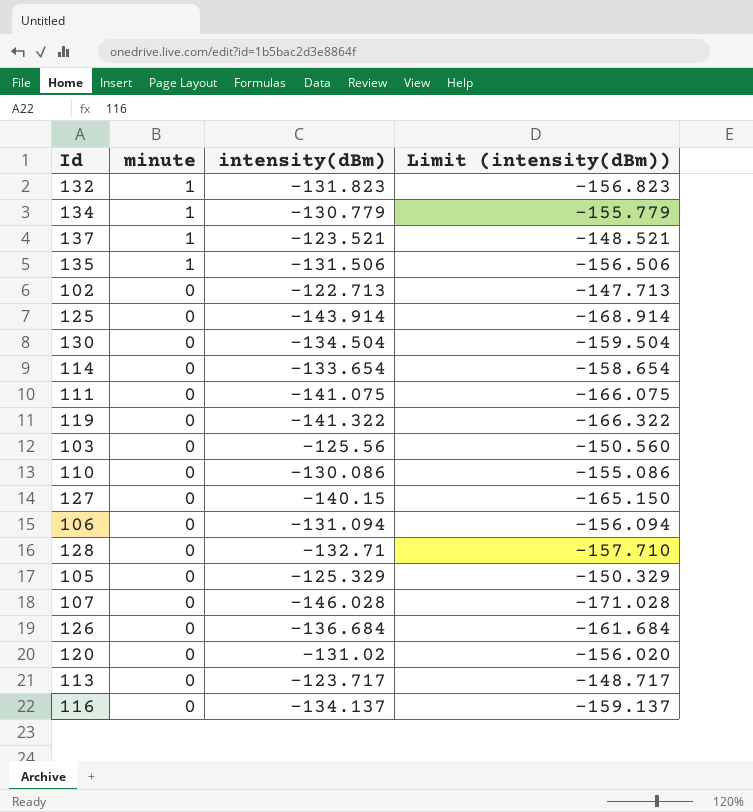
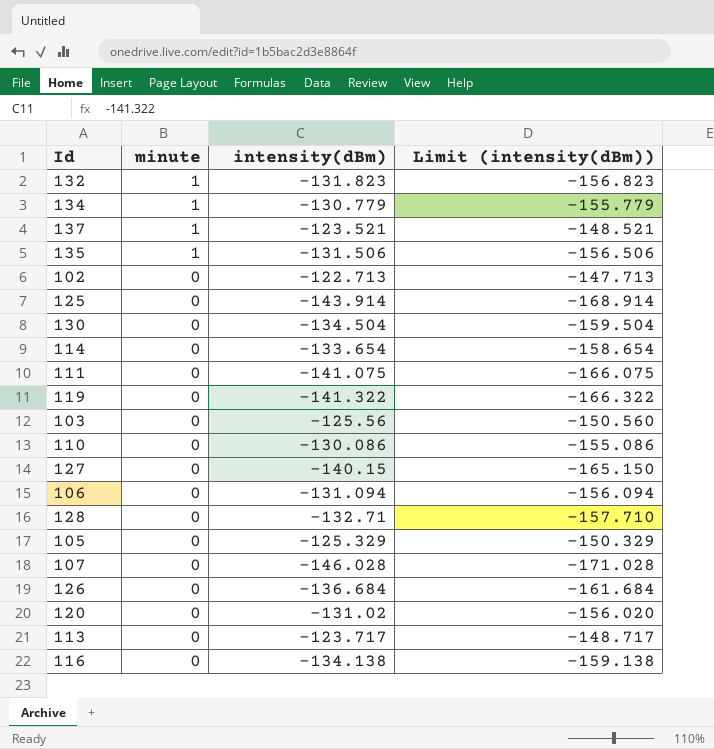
116 | intensity(dBm): -134.137 -> -134.138
116 | Limit (intensity(dBm)): -159.137 -> -159.138

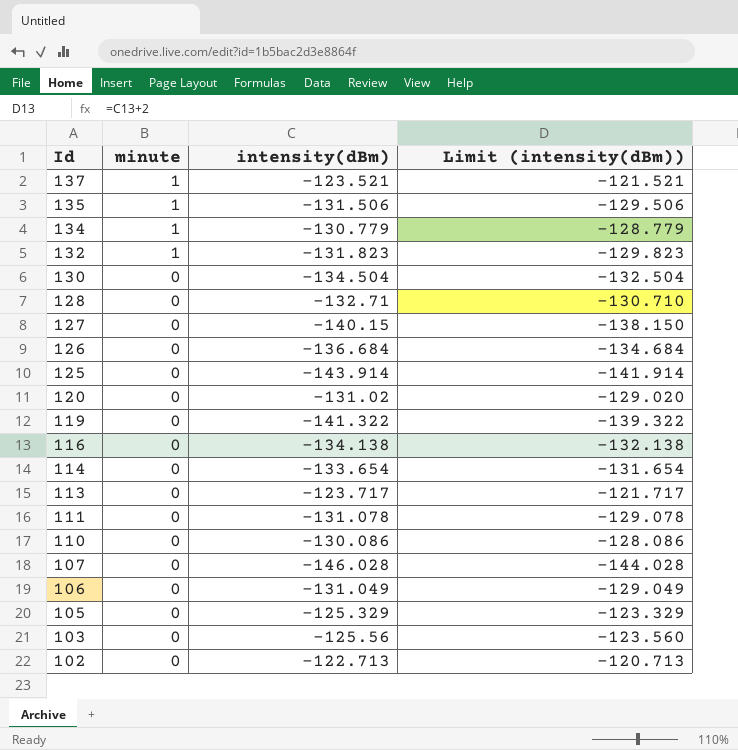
row order: minute descending -> Id descending
column Limit (intensity(dBm)) | formula: [intensity(dBm)] - 25 -> [intensity(dBm)] + 2
111 | intensity(dBm): -141.075 -> -131.078
106 | intensity(dBm): -131.094 -> -131.049

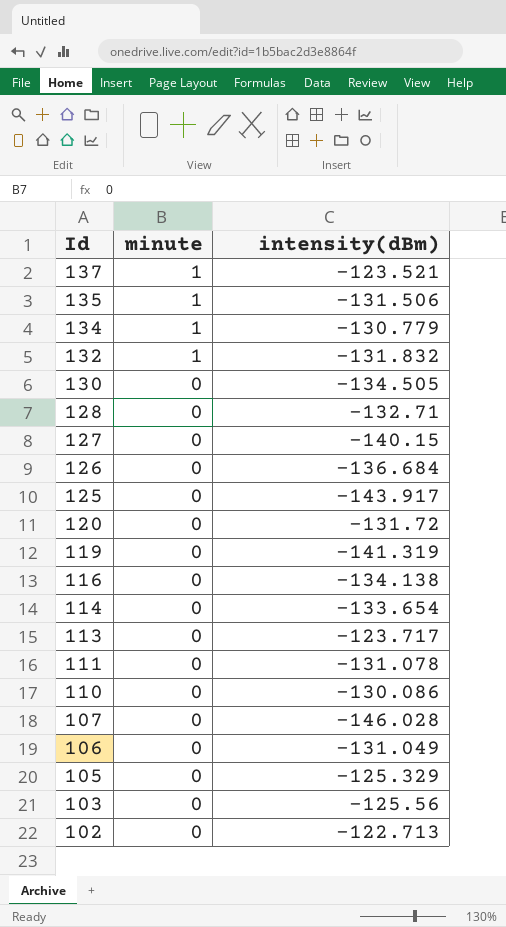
column Limit (intensity(dBm)) | formula: [intensity(dBm)] + 2 -> none
132 | intensity(dBm): -131.823 -> -131.832
130 | intensity(dBm): -134.504 -> -134.505
125 | intensity(dBm): -143.914 -> -143.917
120 | intensity(dBm): -131.02 -> -131.72
119 | intensity(dBm): -141.322 -> -141.319

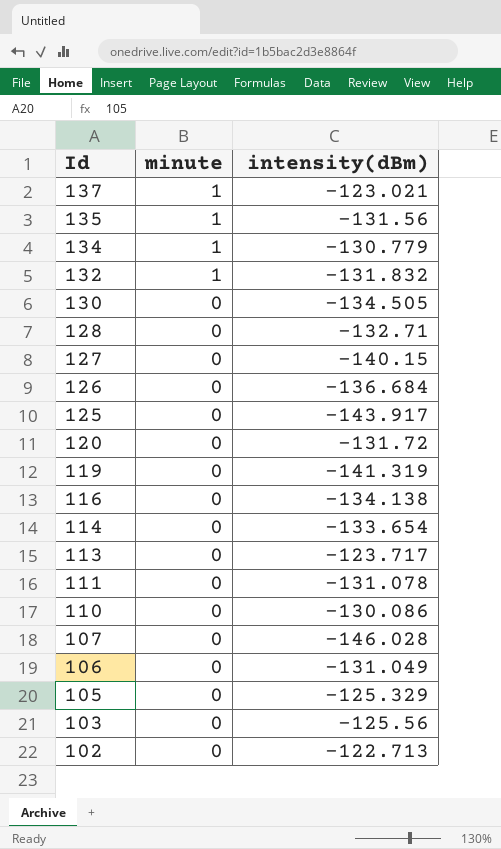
137 | intensity(dBm): -123.521 -> -123.021
135 | intensity(dBm): -131.506 -> -131.56

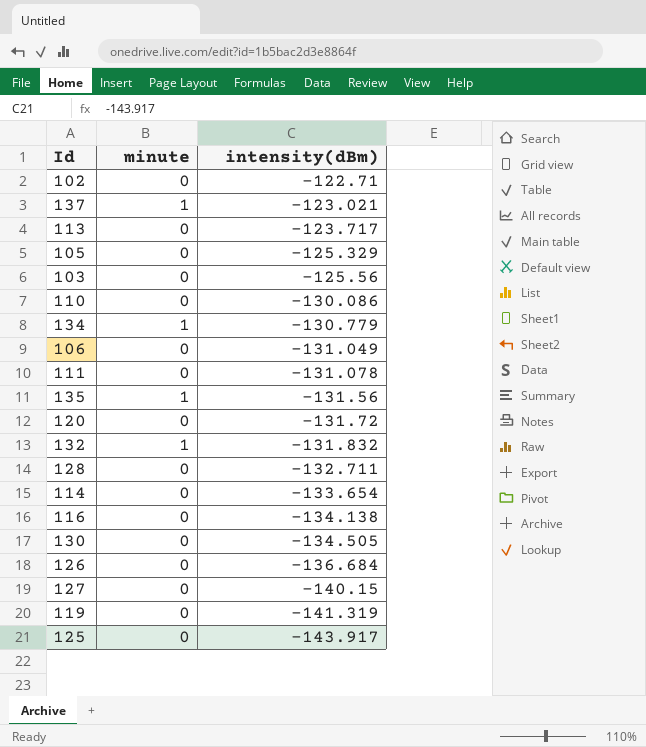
row order: Id descending -> intensity(dBm) descending
row 107: 0 | -146.028 -> none
102 | intensity(dBm): -122.713 -> -122.71
128 | intensity(dBm): -132.71 -> -132.711

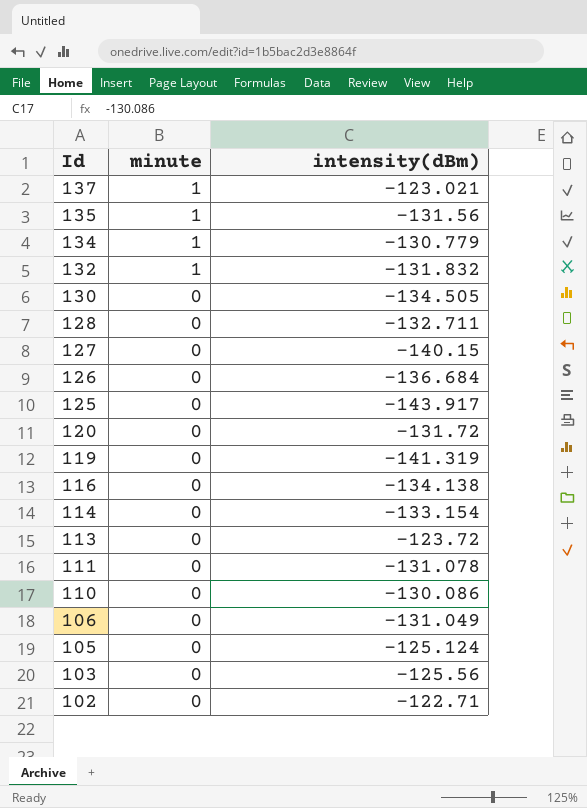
row order: intensity(dBm) descending -> Id descending
114 | intensity(dBm): -133.654 -> -133.154
113 | intensity(dBm): -123.717 -> -123.72
105 | intensity(dBm): -125.329 -> -125.124

